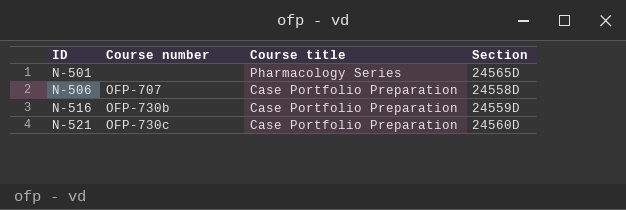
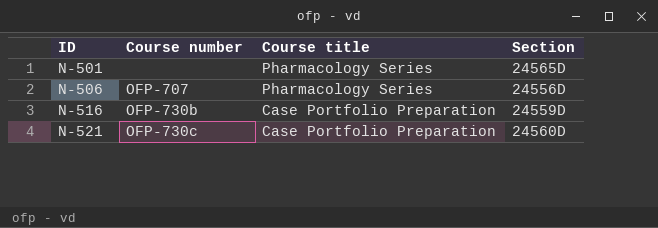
N-506 | Course title: Case Portfolio Preparation -> Pharmacology Series
N-506 | Section: 24558D -> 24556D

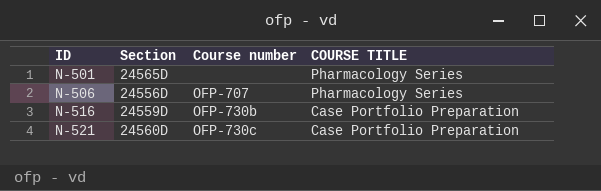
column Section | position: 4 -> 2
column name: Course title -> COURSE TITLE

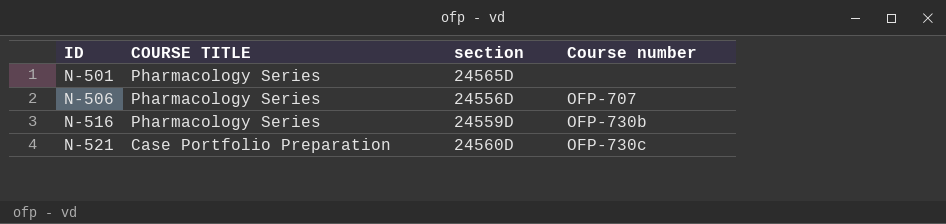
column COURSE TITLE | position: 4 -> 2
column name: Section -> section
N-516 | COURSE TITLE: Case Portfolio Preparation -> Pharmacology Series

